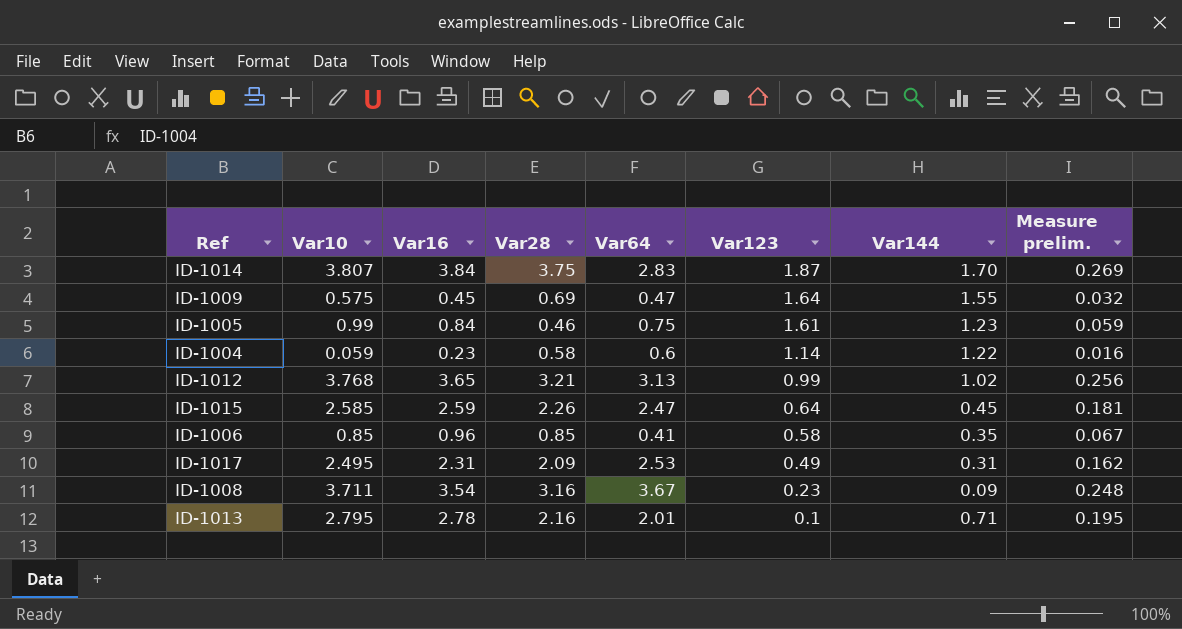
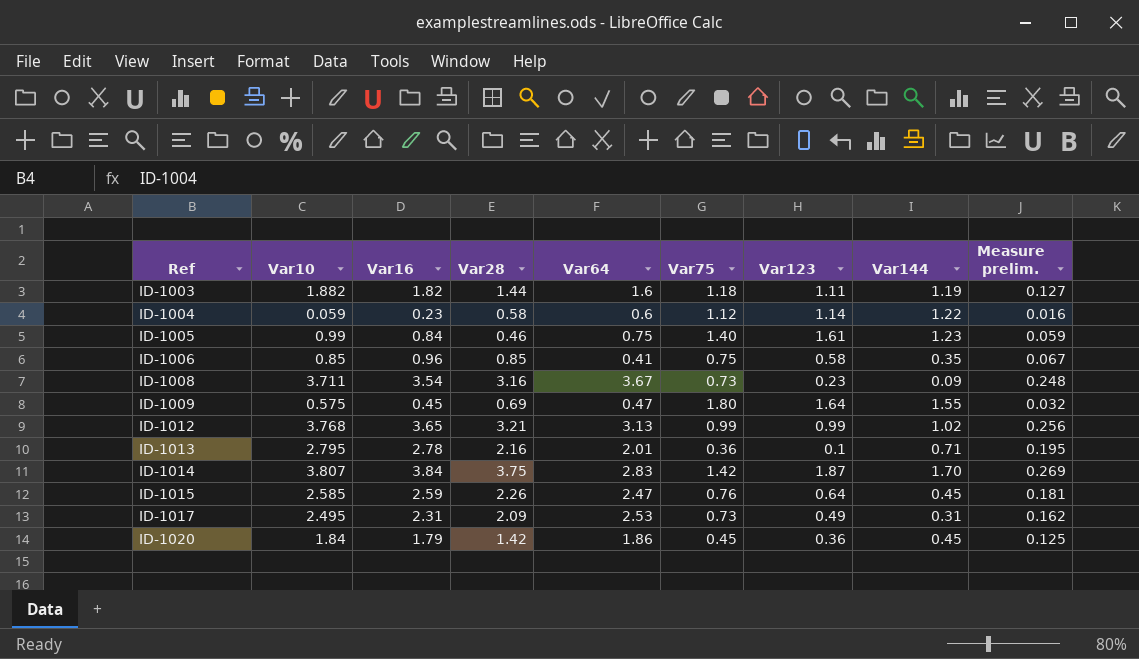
row order: Var123 descending -> Ref ascending
column Var75 | position: none -> 6
row ID-1003: none -> 1.882 | 1.82 | 1.44 | 1.6 | 1.18 | 1.11 | 1.19 | 0.127
row ID-1020: none -> 1.84 | 1.79 | 1.42 | 1.86 | 0.45 | 0.36 | 0.45 | 0.125

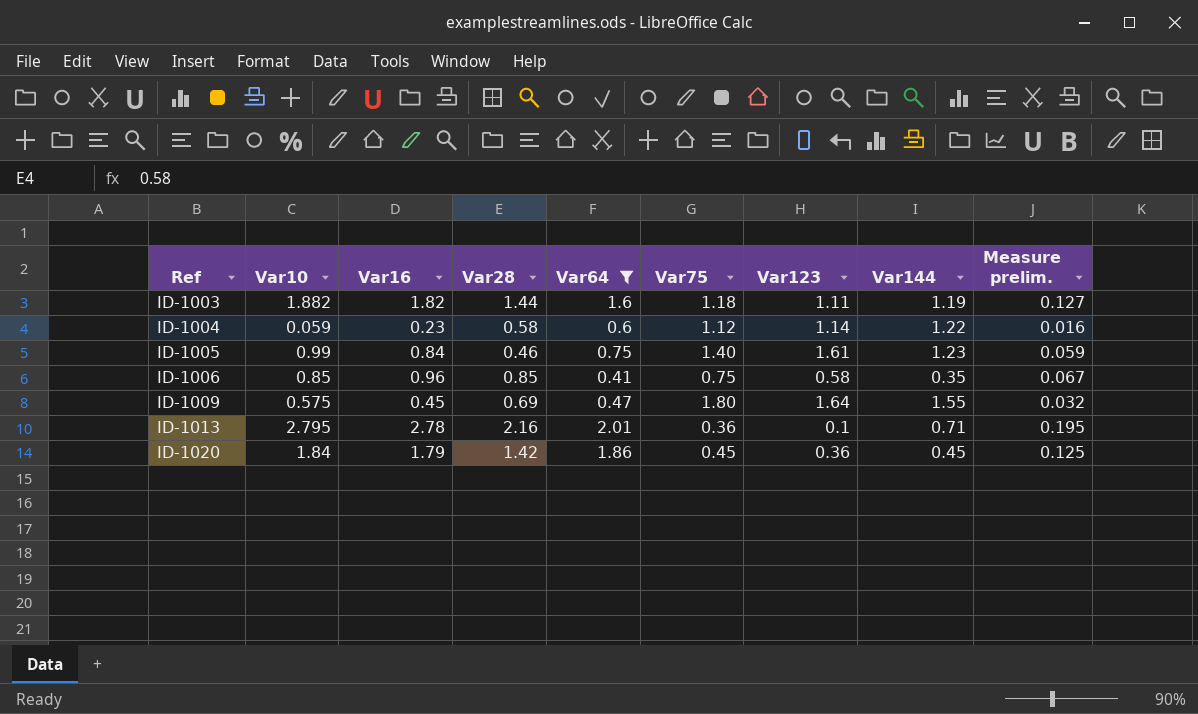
filter: none -> Var64 <= 2.01

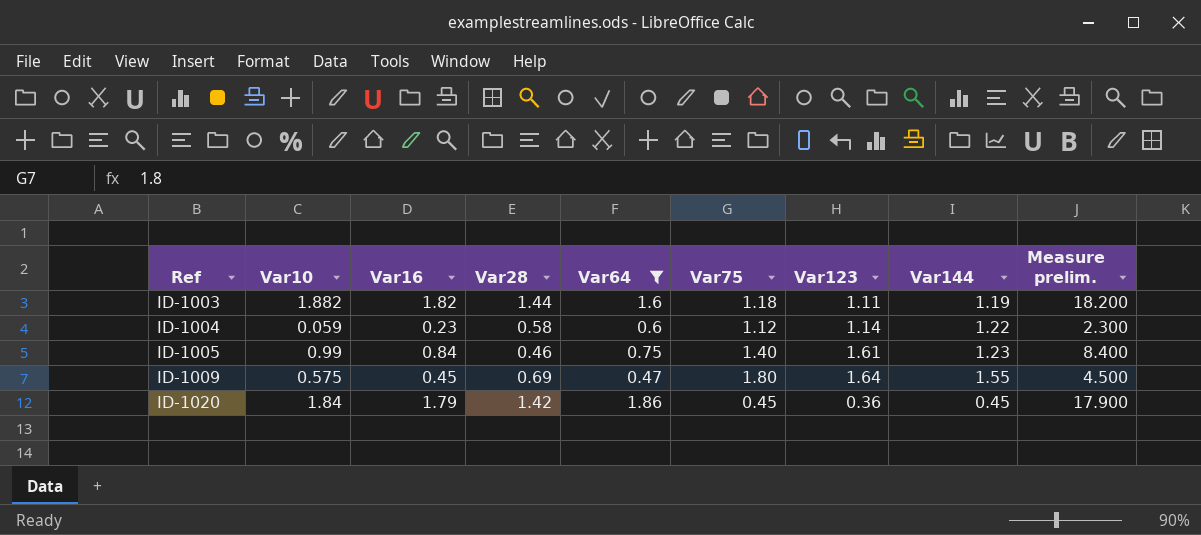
column Measure prelim. | formula: [Var16] * 0.07 -> [Var16] * 10
row ID-1006: 0.85 | 0.96 | 0.85 | 0.41 | 0.75 | 0.58 | 0.35 | 0.067 -> none
row ID-1013: 2.795 | 2.78 | 2.16 | 2.01 | 0.36 | 0.1 | 0.71 | 0.195 -> none

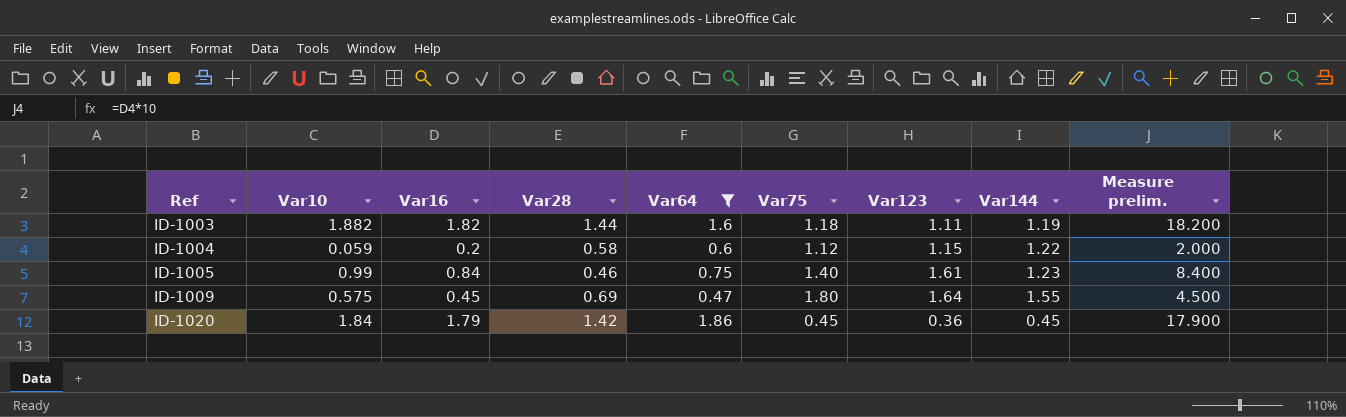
ID-1004 | Var16: 0.23 -> 0.2
ID-1004 | Var123: 1.14 -> 1.15
ID-1004 | Measure prelim.: 2.300 -> 2.000

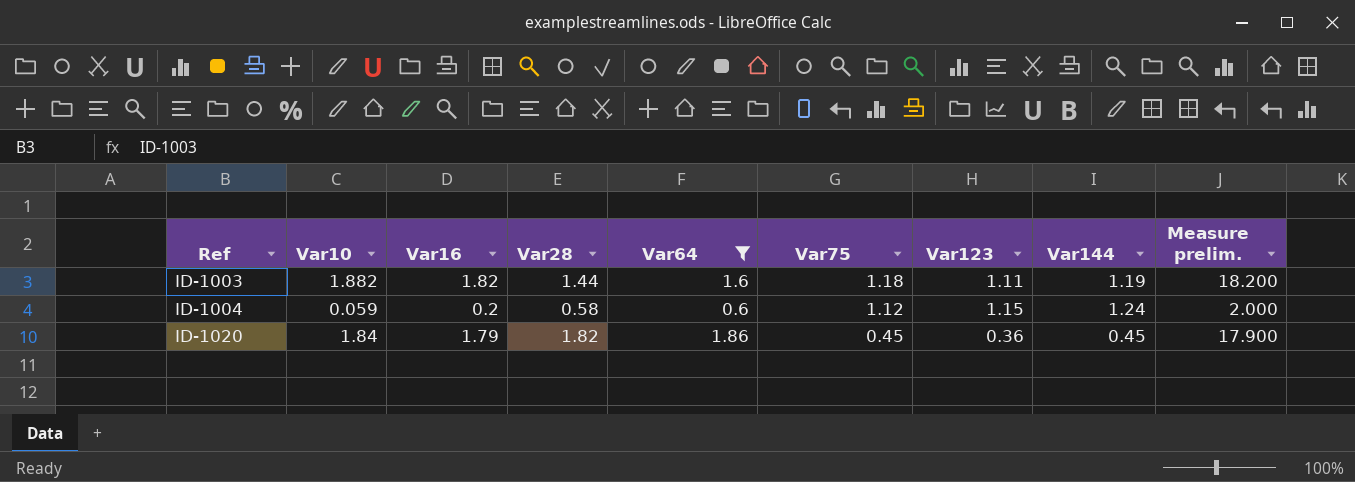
row ID-1005: 0.99 | 0.84 | 0.46 | 0.75 | 1.40 | 1.61 | 1.23 | 8.400 -> none
row ID-1009: 0.575 | 0.45 | 0.69 | 0.47 | 1.80 | 1.64 | 1.55 | 4.500 -> none
ID-1004 | Var144: 1.22 -> 1.24
ID-1020 | Var28: 1.42 -> 1.82

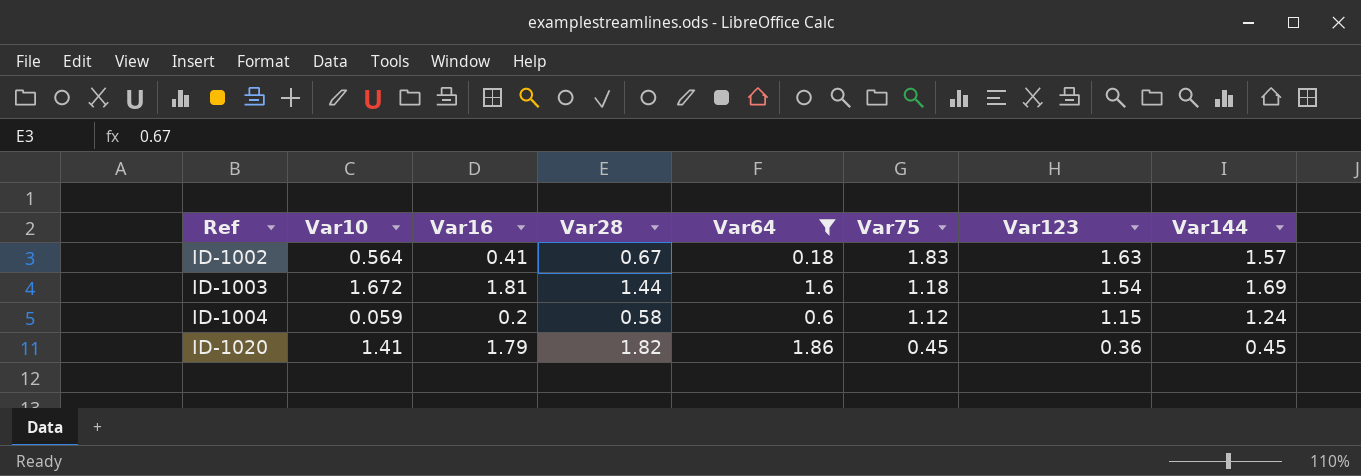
column Measure prelim. | formula: [Var16] * 10 -> none
row ID-1002: none -> 0.564 | 0.41 | 0.67 | 0.18 | 1.83 | 1.63 | 1.57
ID-1003 | Var10: 1.882 -> 1.672
ID-1003 | Var16: 1.82 -> 1.81
ID-1003 | Var123: 1.11 -> 1.54
ID-1003 | Var144: 1.19 -> 1.69
ID-1020 | Var10: 1.84 -> 1.41

